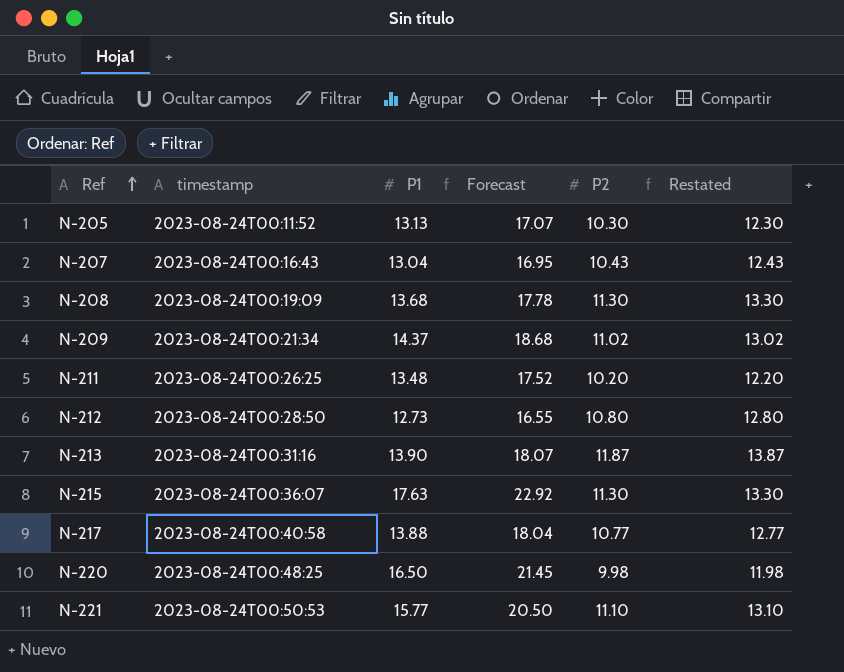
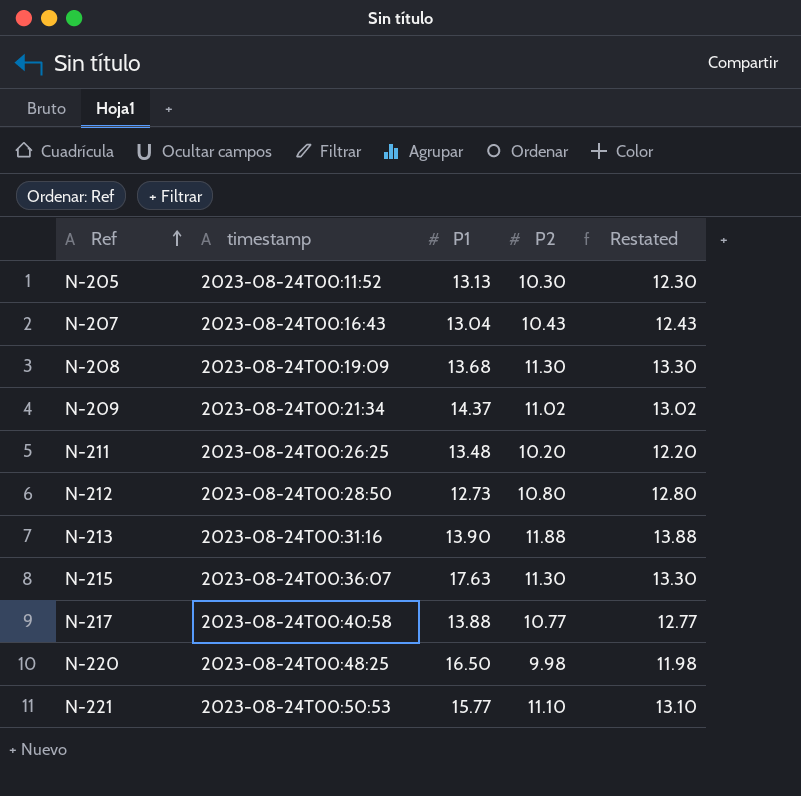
column Forecast | formula: [P1] * 1.3 -> none
N-213 | P2: 11.87 -> 11.88
N-213 | Restated: 13.87 -> 13.88

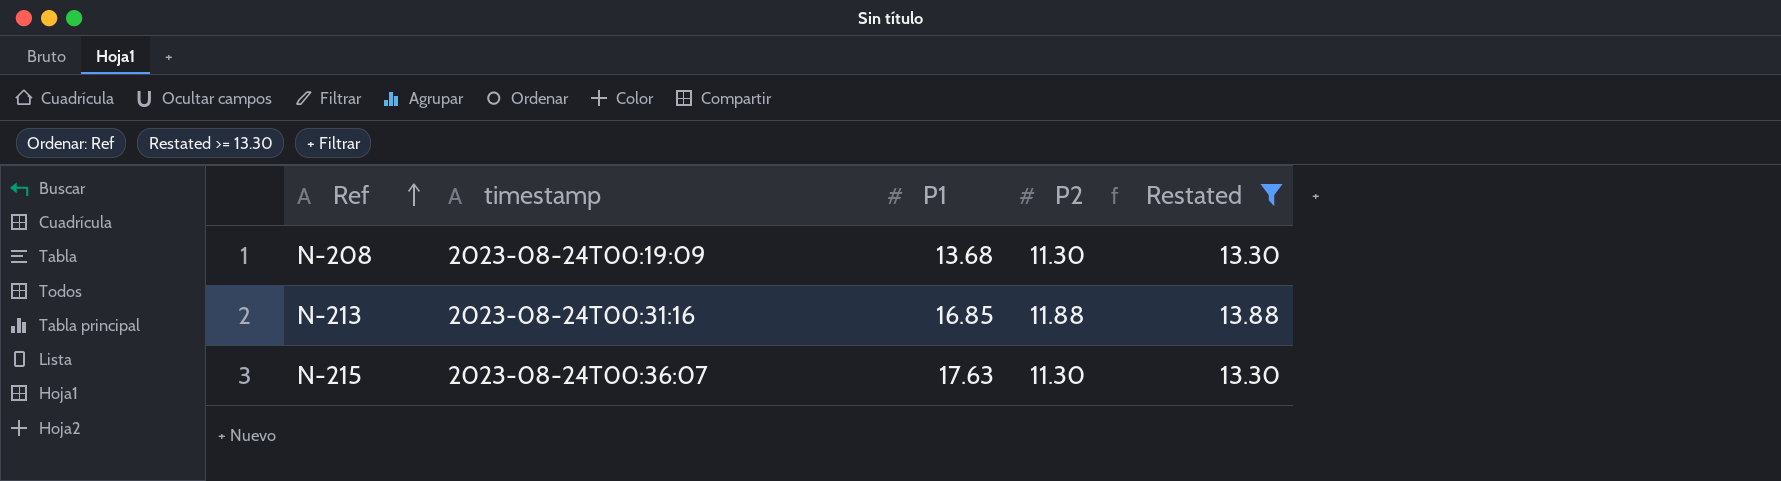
filter: none -> Restated >= 13.30
N-213 | P1: 13.90 -> 16.85

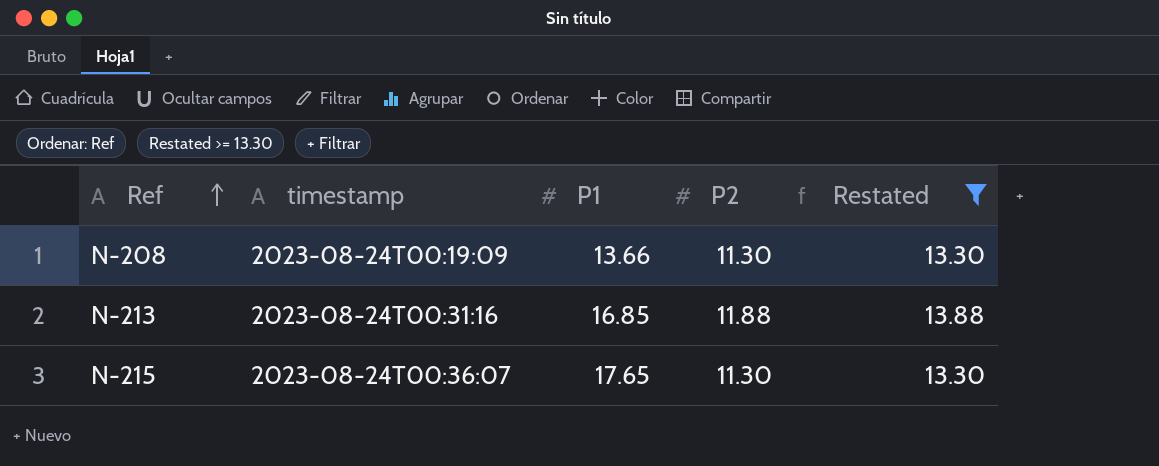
N-208 | P1: 13.68 -> 13.66
N-215 | P1: 17.63 -> 17.65

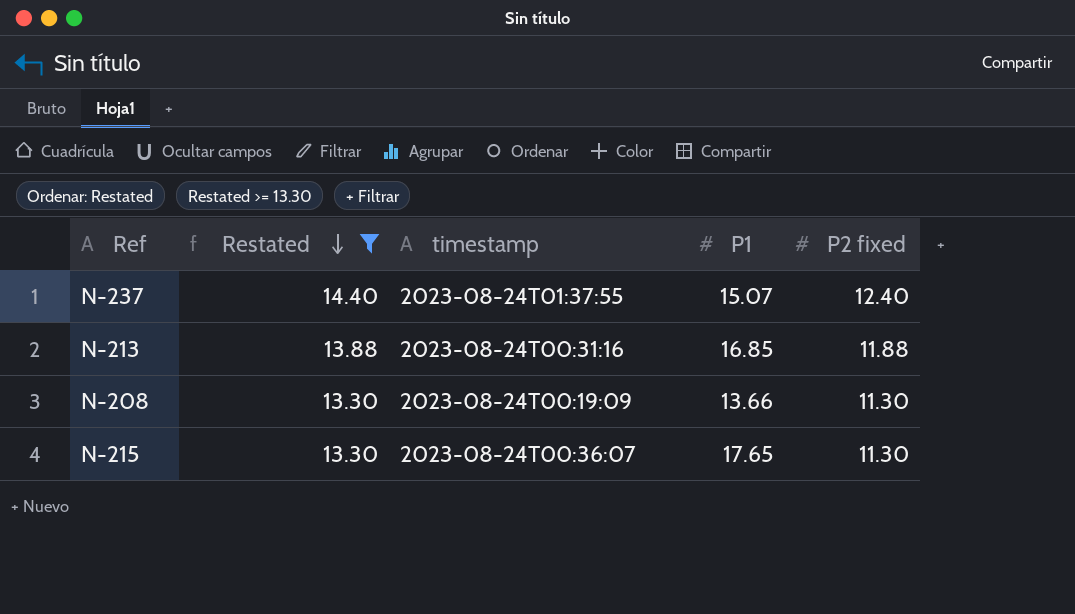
row order: Ref ascending -> Restated descending
column Restated | position: 5 -> 2
column name: P2 -> P2 fixed
row N-237: none -> 14.40 | 2023-08-24T01:37:55 | 15.07 | 12.40

